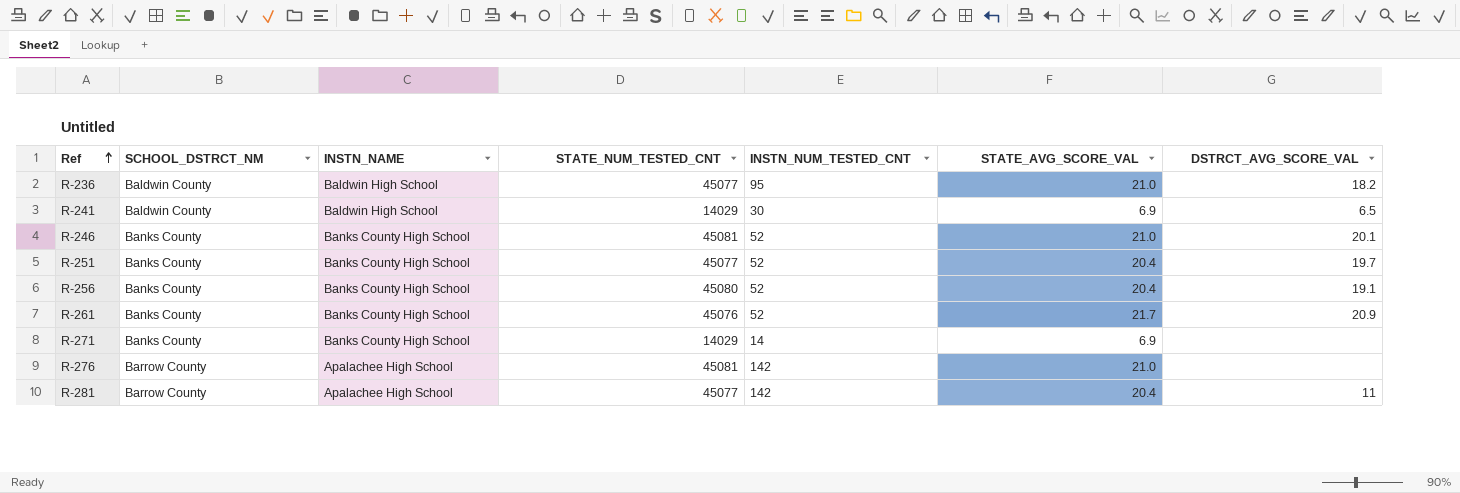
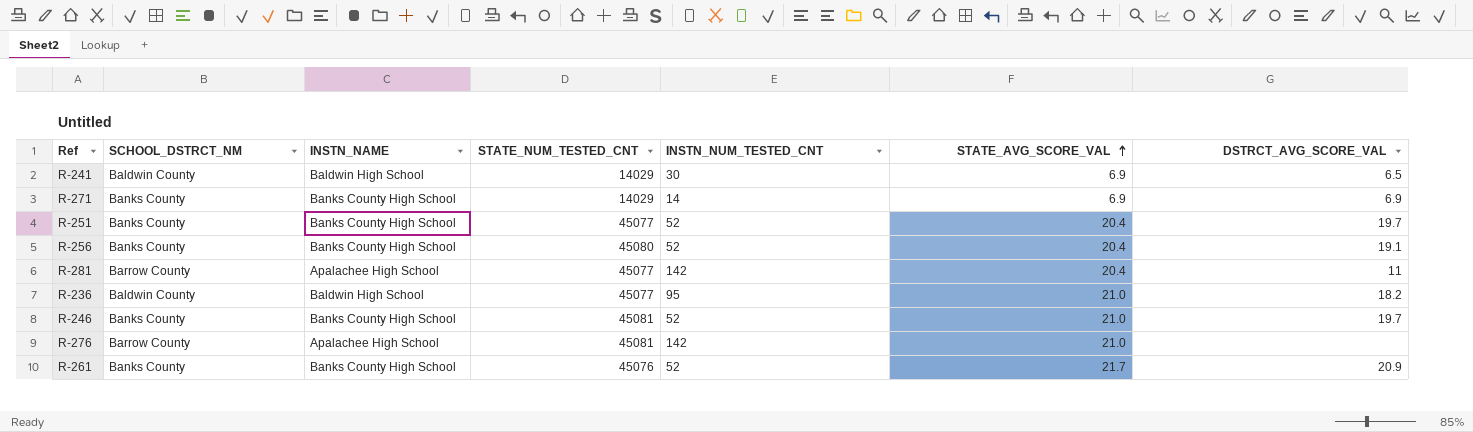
row order: Ref ascending -> STATE_AVG_SCORE_VAL ascending
R-271 | DSTRCT_AVG_SCORE_VAL: none -> 6.9
R-246 | DSTRCT_AVG_SCORE_VAL: 20.1 -> 19.7

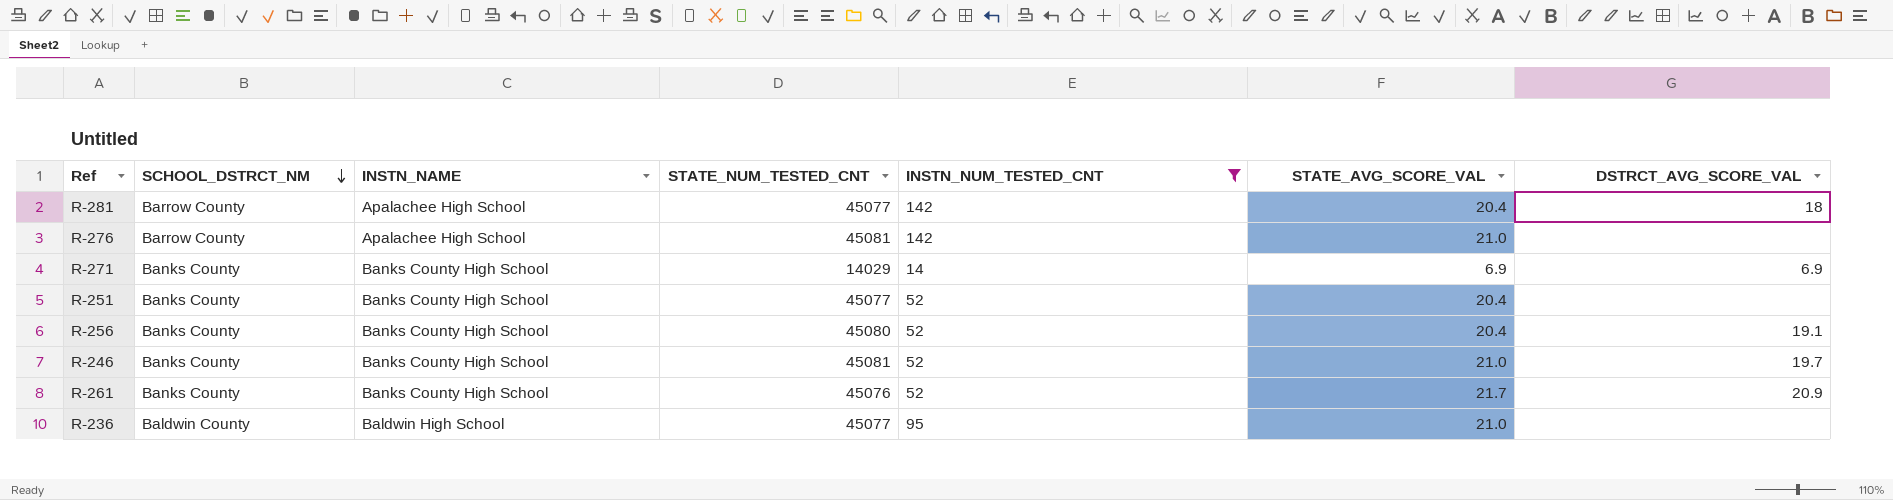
filter: none -> INSTN_NUM_TESTED_CNT != 30
row order: STATE_AVG_SCORE_VAL ascending -> SCHOOL_DSTRCT_NM descending
R-281 | DSTRCT_AVG_SCORE_VAL: 11 -> 18
R-251 | DSTRCT_AVG_SCORE_VAL: 19.7 -> none
R-236 | DSTRCT_AVG_SCORE_VAL: 18.2 -> none

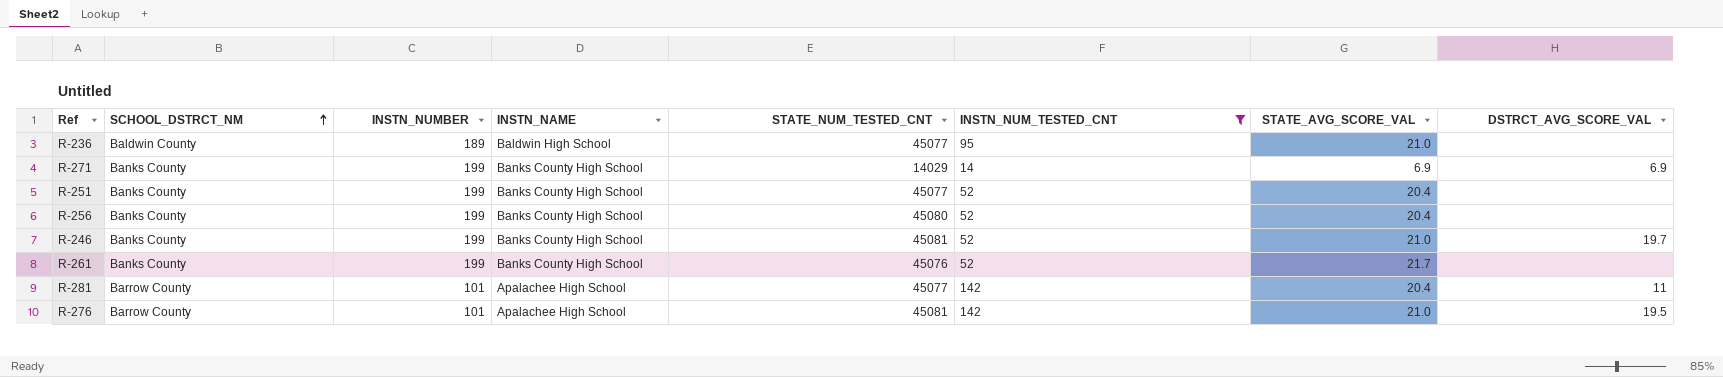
row order: SCHOOL_DSTRCT_NM descending -> SCHOOL_DSTRCT_NM ascending
column INSTN_NUMBER | position: none -> 3
R-256 | DSTRCT_AVG_SCORE_VAL: 19.1 -> none
R-261 | DSTRCT_AVG_SCORE_VAL: 20.9 -> none
R-281 | DSTRCT_AVG_SCORE_VAL: 18 -> 11
R-276 | DSTRCT_AVG_SCORE_VAL: none -> 19.5

